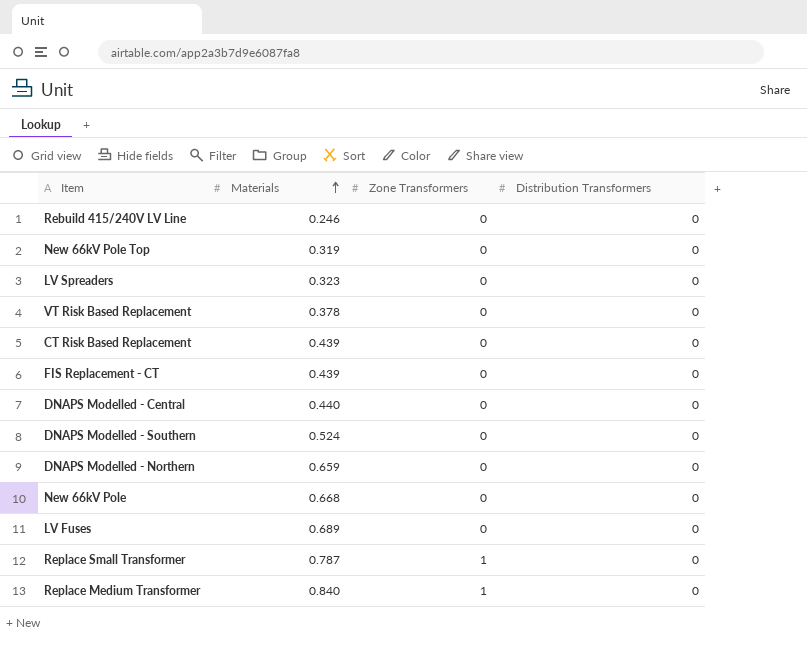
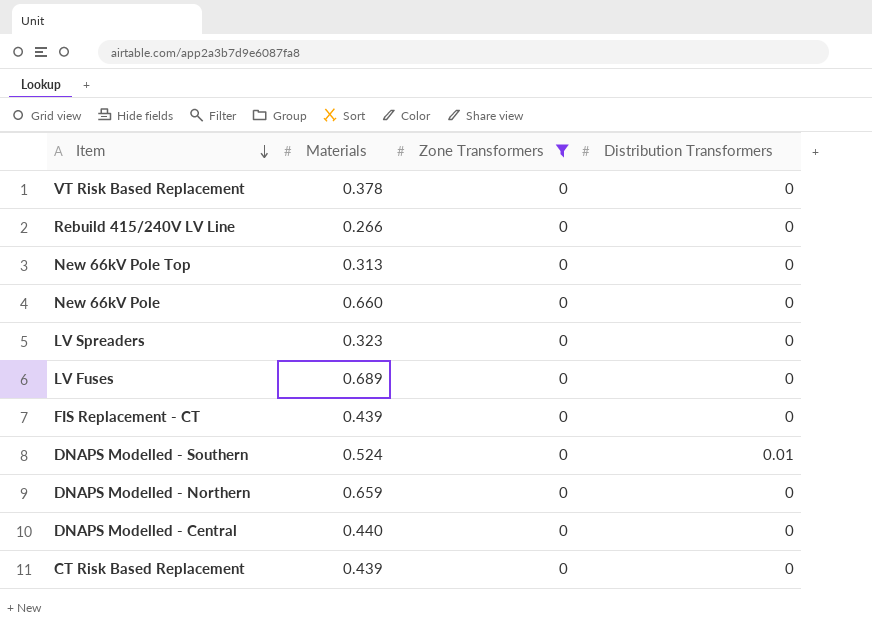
filter: none -> Zone Transformers = 0
row order: Materials ascending -> Item descending
Rebuild 415/240V LV Line | Materials: 0.246 -> 0.266
New 66kV Pole Top | Materials: 0.319 -> 0.313
New 66kV Pole | Materials: 0.668 -> 0.660
DNAPS Modelled - Southern | Distribution Transformers: 0 -> 0.01

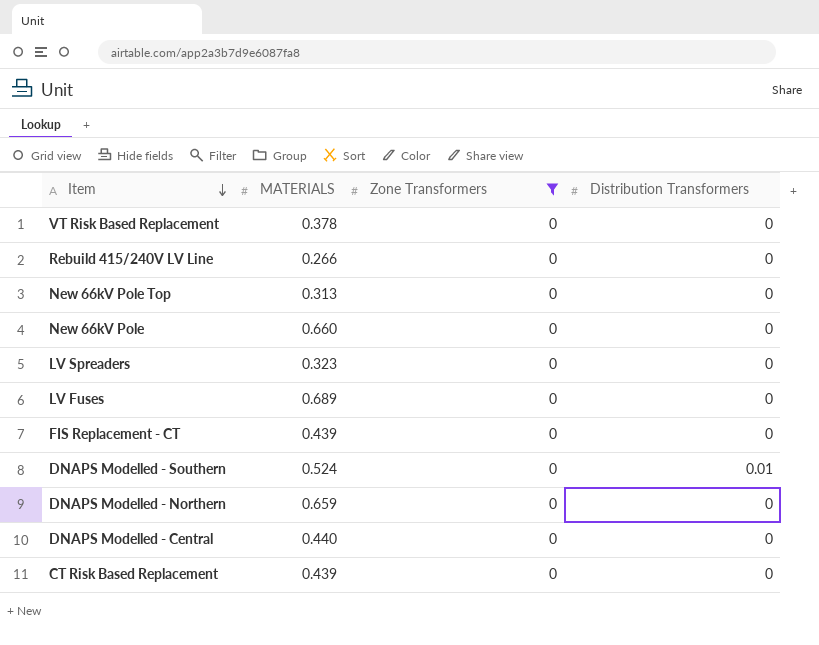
column name: Materials -> MATERIALS

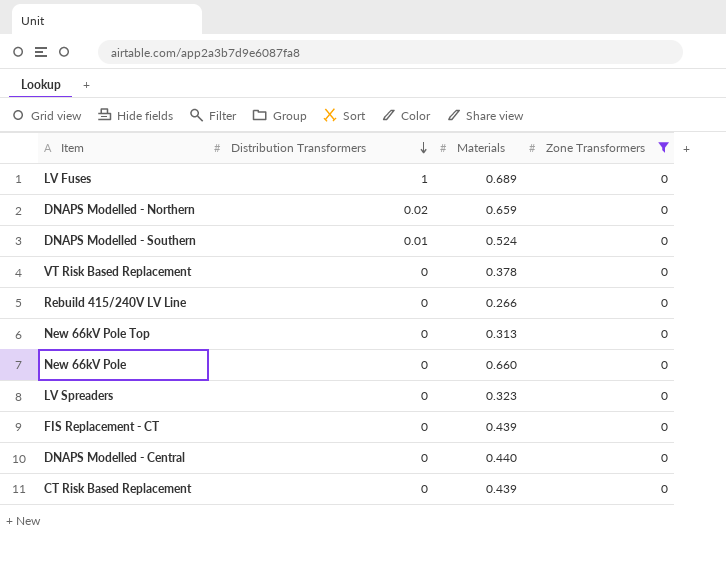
row order: Item descending -> Distribution Transformers descending
column Distribution Transformers | position: 4 -> 2
column name: MATERIALS -> Materials
LV Fuses | Distribution Transformers: 0 -> 1
DNAPS Modelled - Northern | Distribution Transformers: 0 -> 0.02

